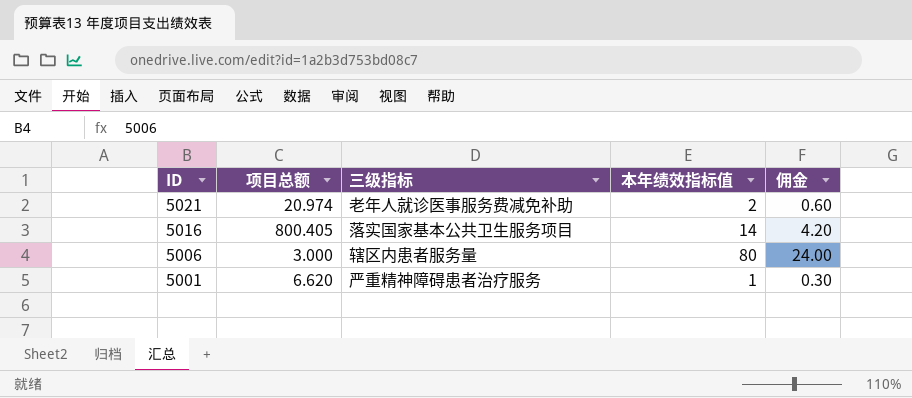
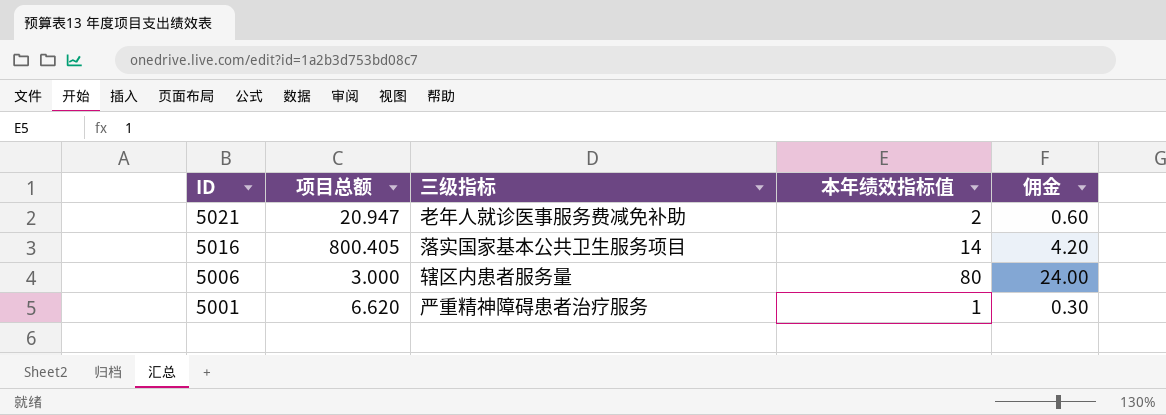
5021 | 项目总额: 20.974 -> 20.947

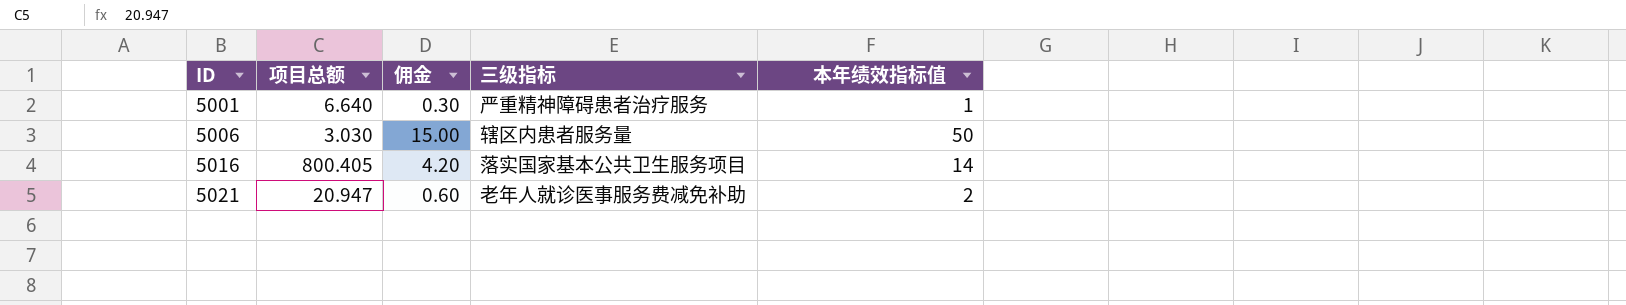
row order: ID descending -> ID ascending
column 佣金 | position: 5 -> 3
5001 | 项目总额: 6.620 -> 6.640
5006 | 项目总额: 3.000 -> 3.030
5006 | 佣金: 24.00 -> 15.00
5006 | 本年绩效指标值: 80 -> 50

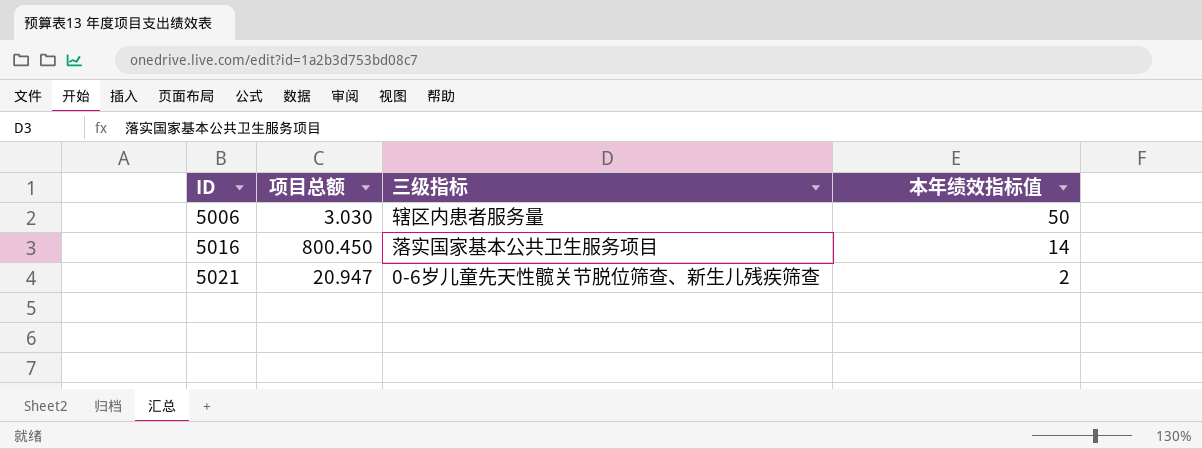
column 佣金 | formula: [本年绩效指标值] * 0.3 -> none
row 5001: 6.640 | 0.30 | 严重精神障碍患者治疗服务 | 1 -> none
5016 | 项目总额: 800.405 -> 800.450
5021 | 三级指标: 老年人就诊医事服务费减免补助 -> 0-6岁儿童先天性髋关节脱位筛查、新生儿残疾筛查

